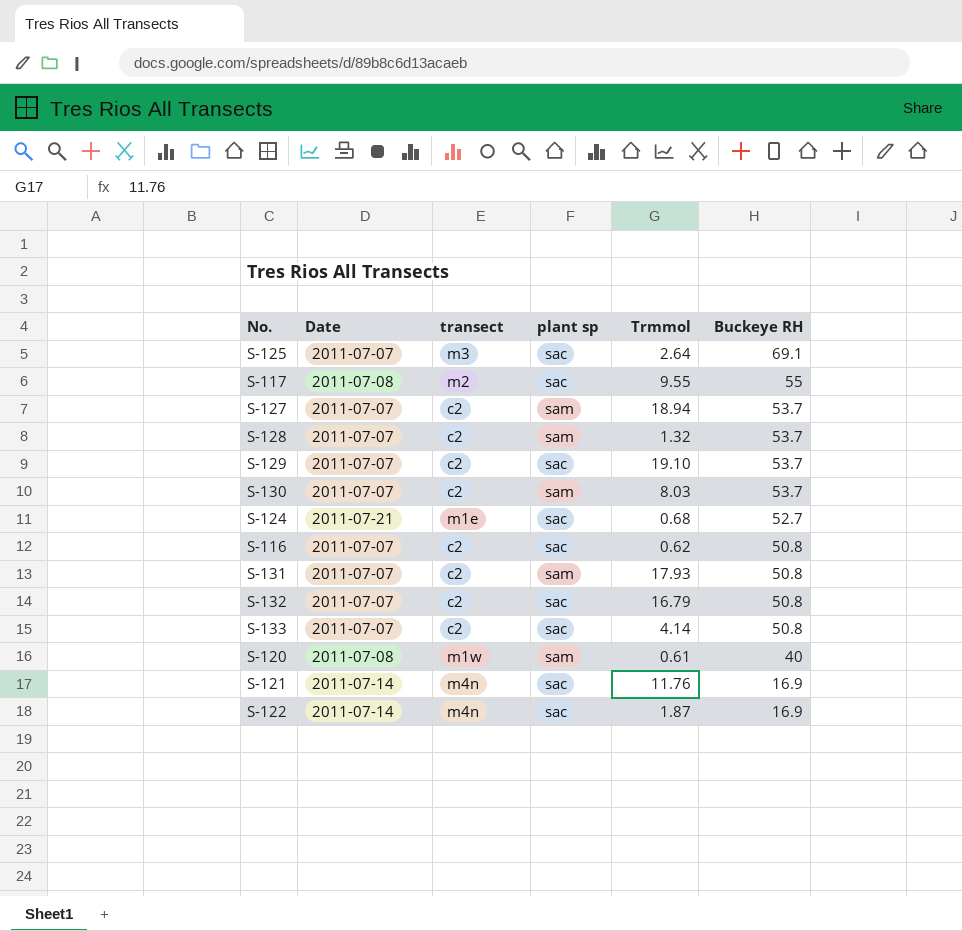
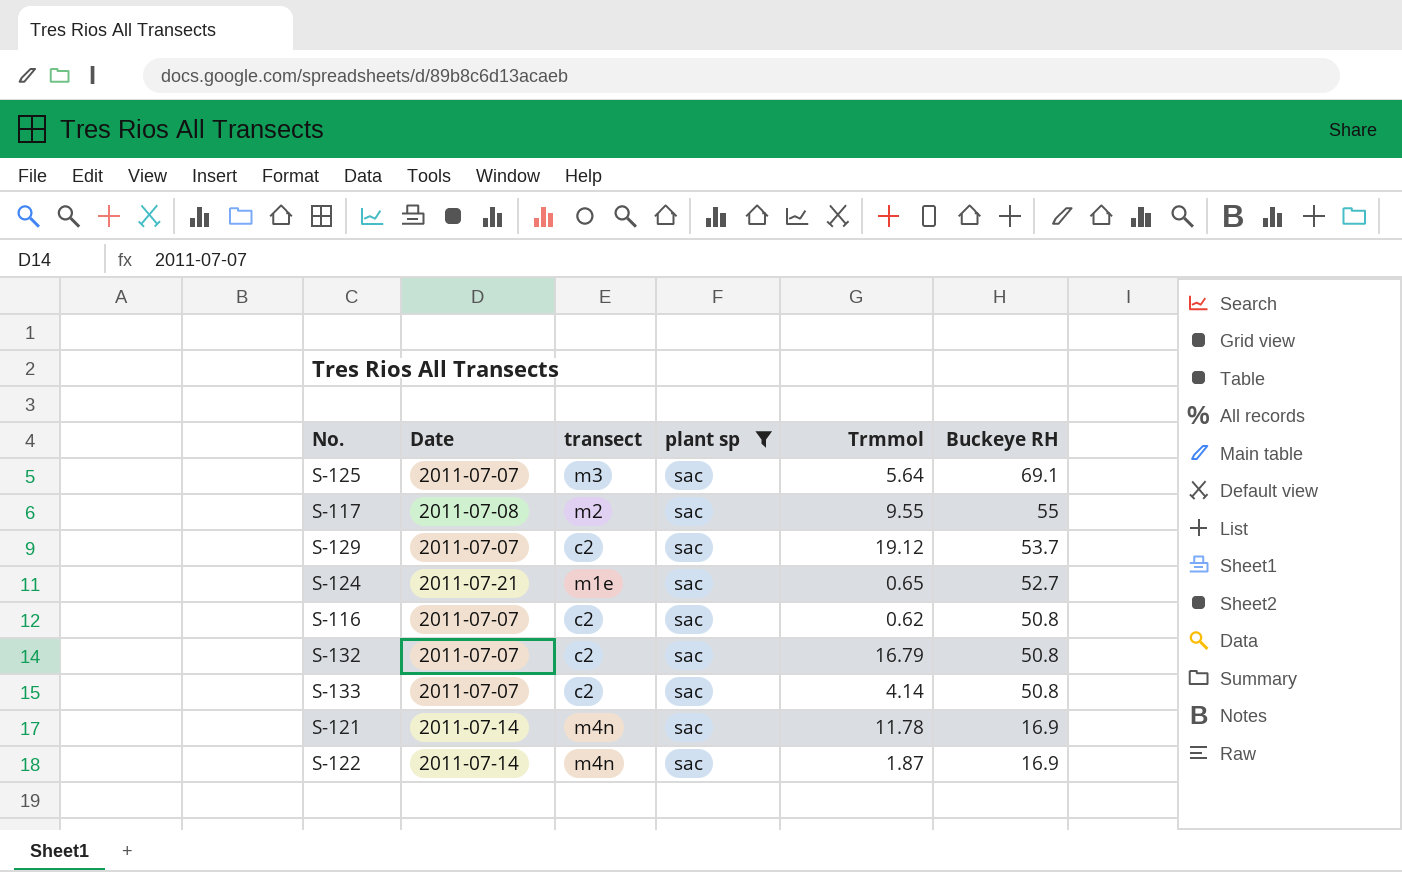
filter: none -> plant sp = sac
S-125 | Trmmol: 2.64 -> 5.64
S-129 | Trmmol: 19.10 -> 19.12
S-124 | Trmmol: 0.68 -> 0.65
S-121 | Trmmol: 11.76 -> 11.78

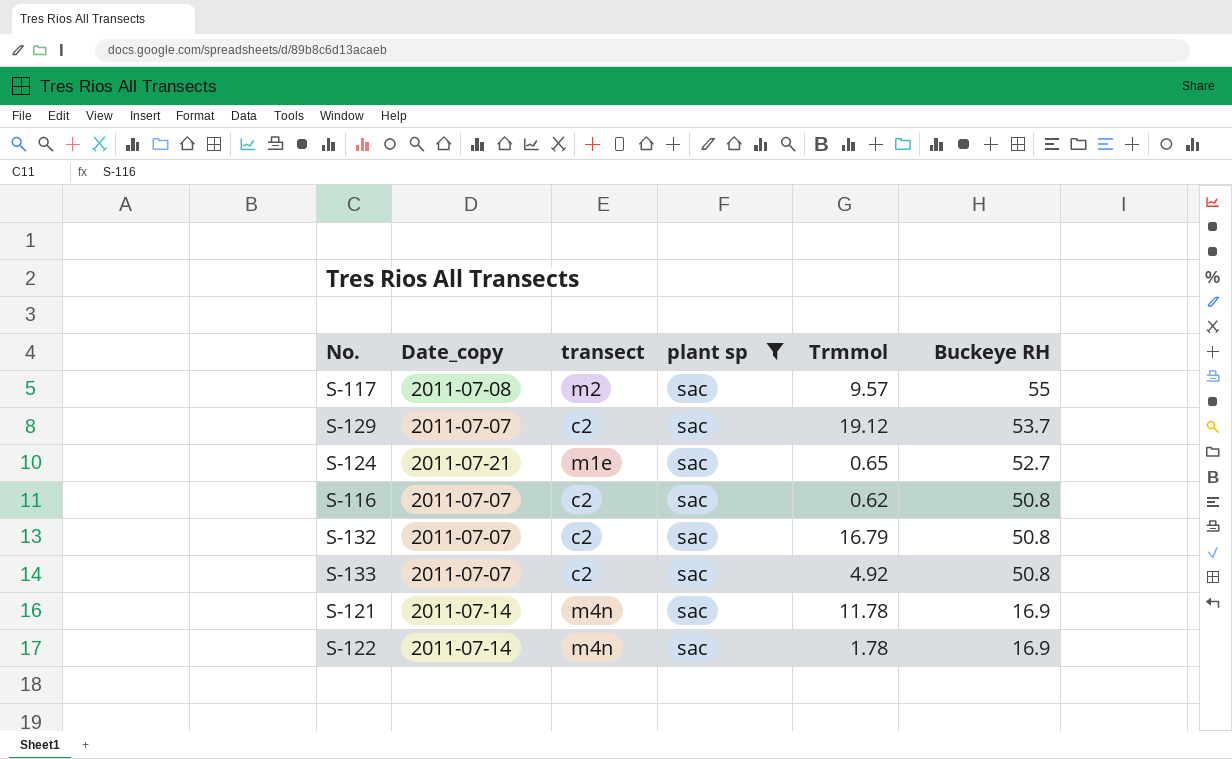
column name: Date -> Date_copy
row S-125: 2011-07-07 | m3 | sac | 5.64 | 69.1 -> none
S-117 | Trmmol: 9.55 -> 9.57
S-133 | Trmmol: 4.14 -> 4.92
S-122 | Trmmol: 1.87 -> 1.78

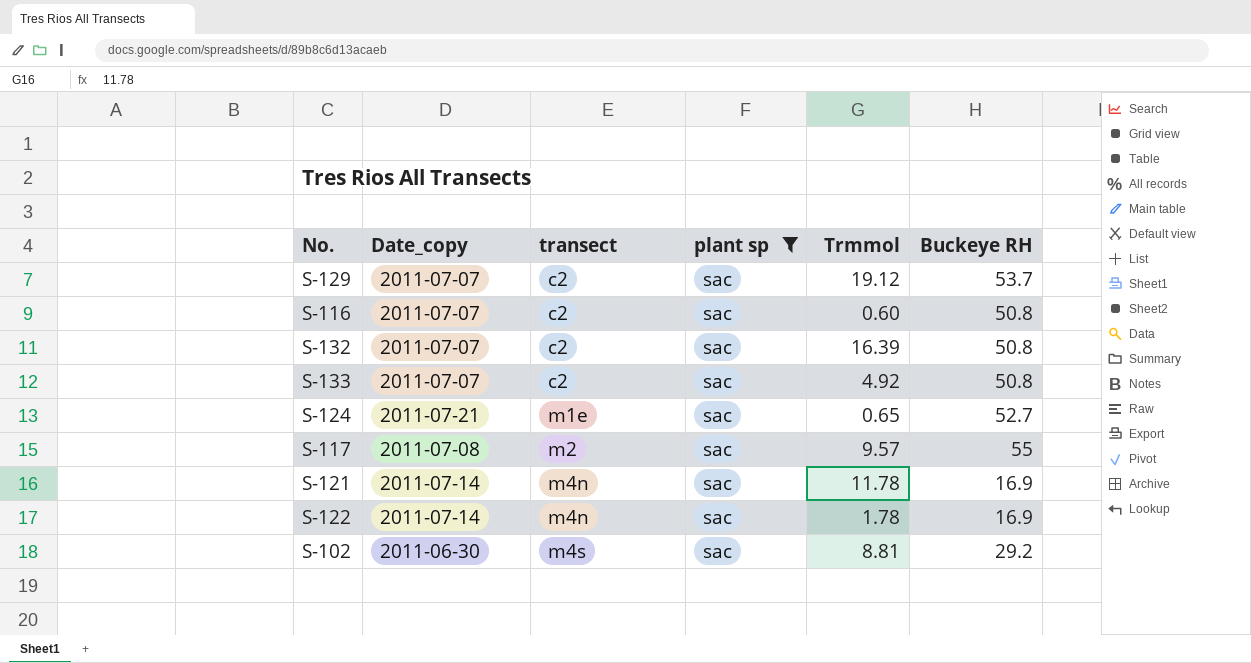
row order: Buckeye RH descending -> transect ascending
S-116 | Trmmol: 0.62 -> 0.60
S-132 | Trmmol: 16.79 -> 16.39
row S-102: none -> 2011-06-30 | m4s | sac | 8.81 | 29.2

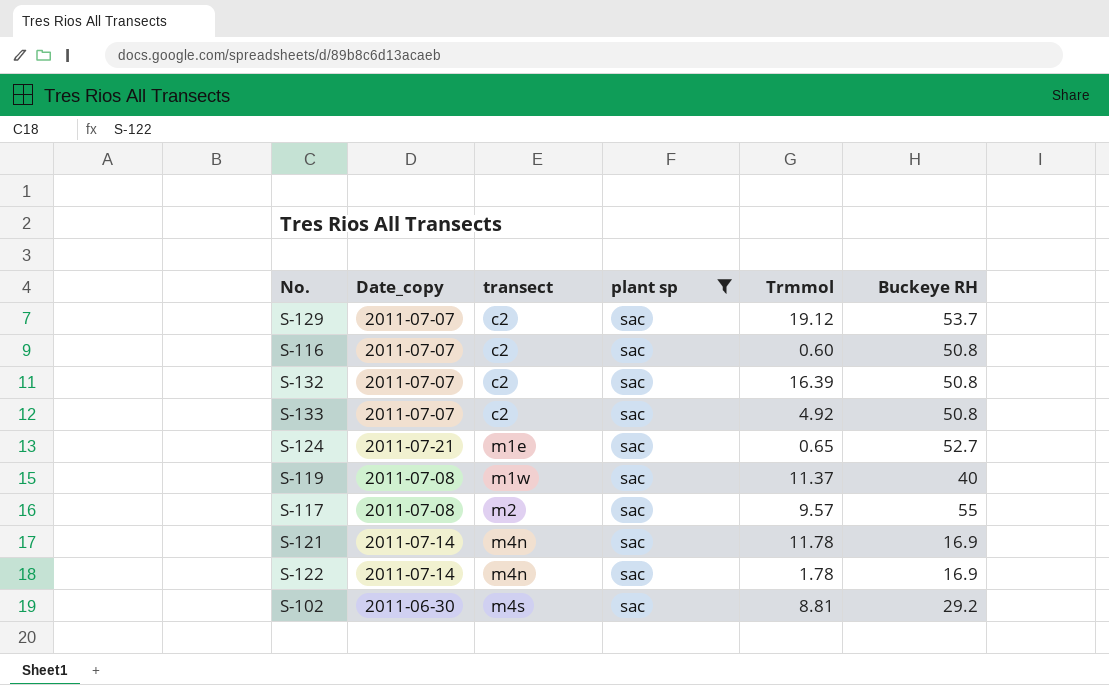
row S-119: none -> 2011-07-08 | m1w | sac | 11.37 | 40

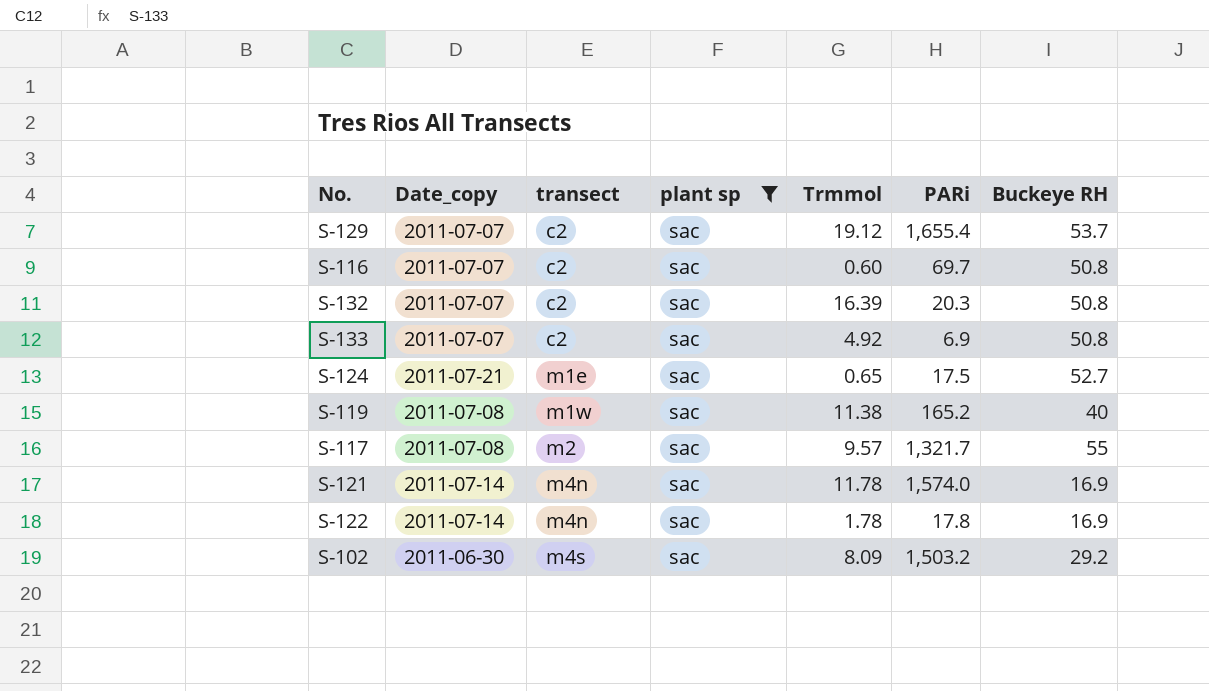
column PARi | position: none -> 6
S-119 | Trmmol: 11.37 -> 11.38
S-102 | Trmmol: 8.81 -> 8.09

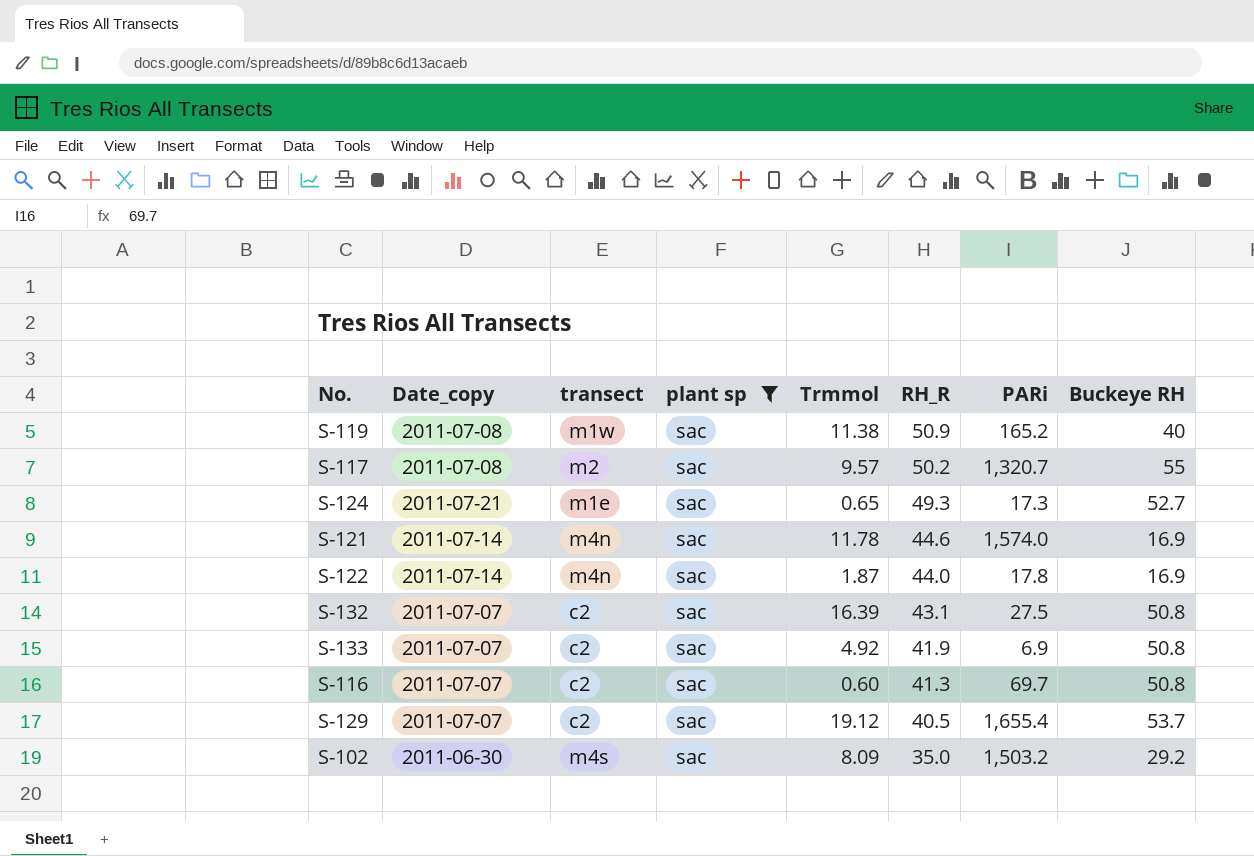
row order: transect ascending -> RH_R descending
column RH_R | position: none -> 6
S-117 | PARi: 1,321.7 -> 1,320.7
S-124 | PARi: 17.5 -> 17.3
S-122 | Trmmol: 1.78 -> 1.87
S-132 | PARi: 20.3 -> 27.5

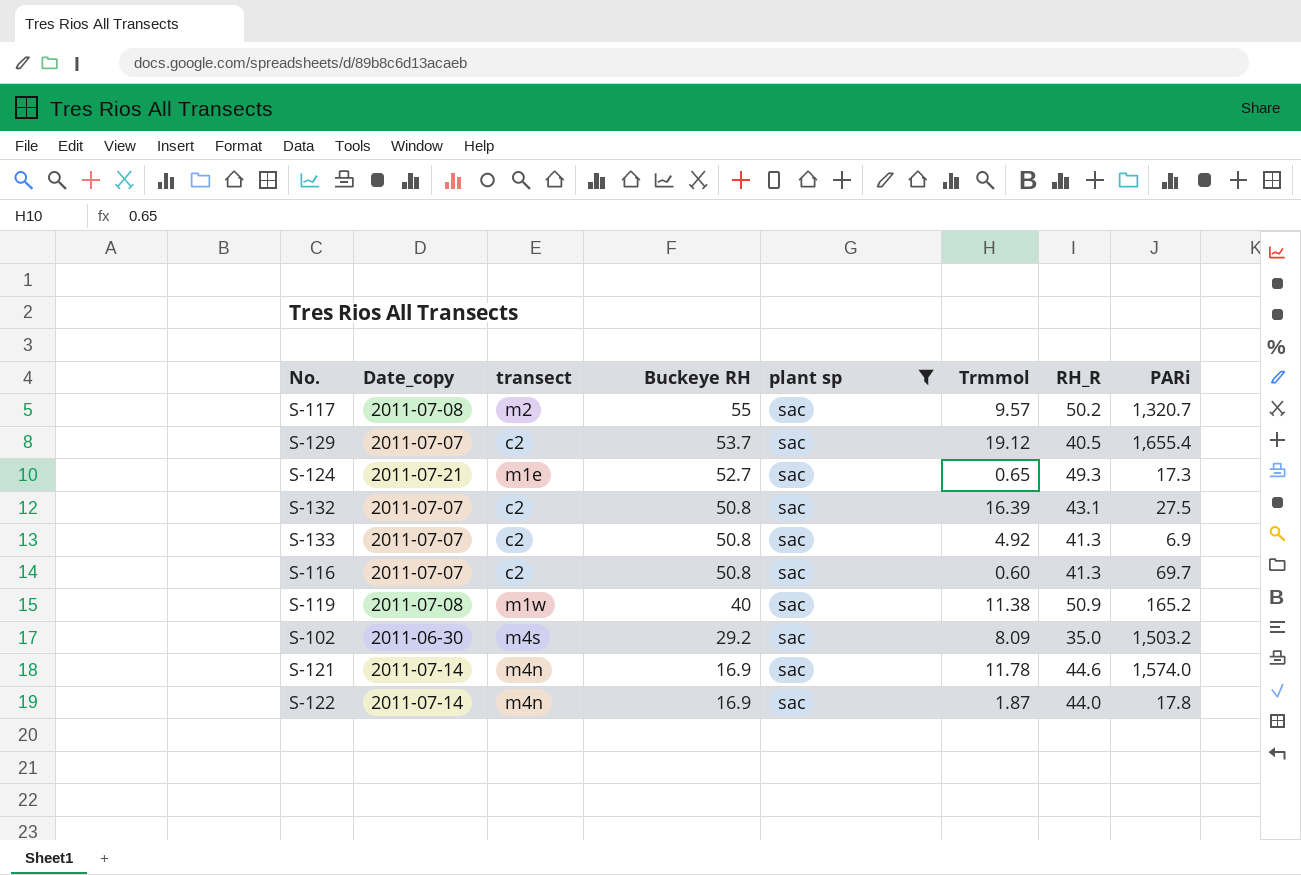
row order: RH_R descending -> Buckeye RH descending
column Buckeye RH | position: 8 -> 4
S-133 | RH_R: 41.9 -> 41.3

